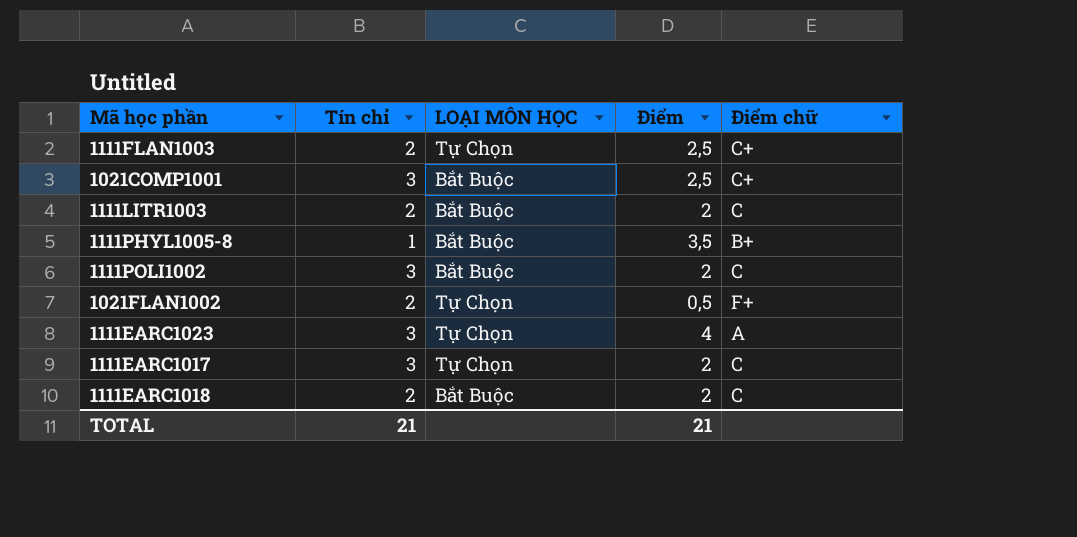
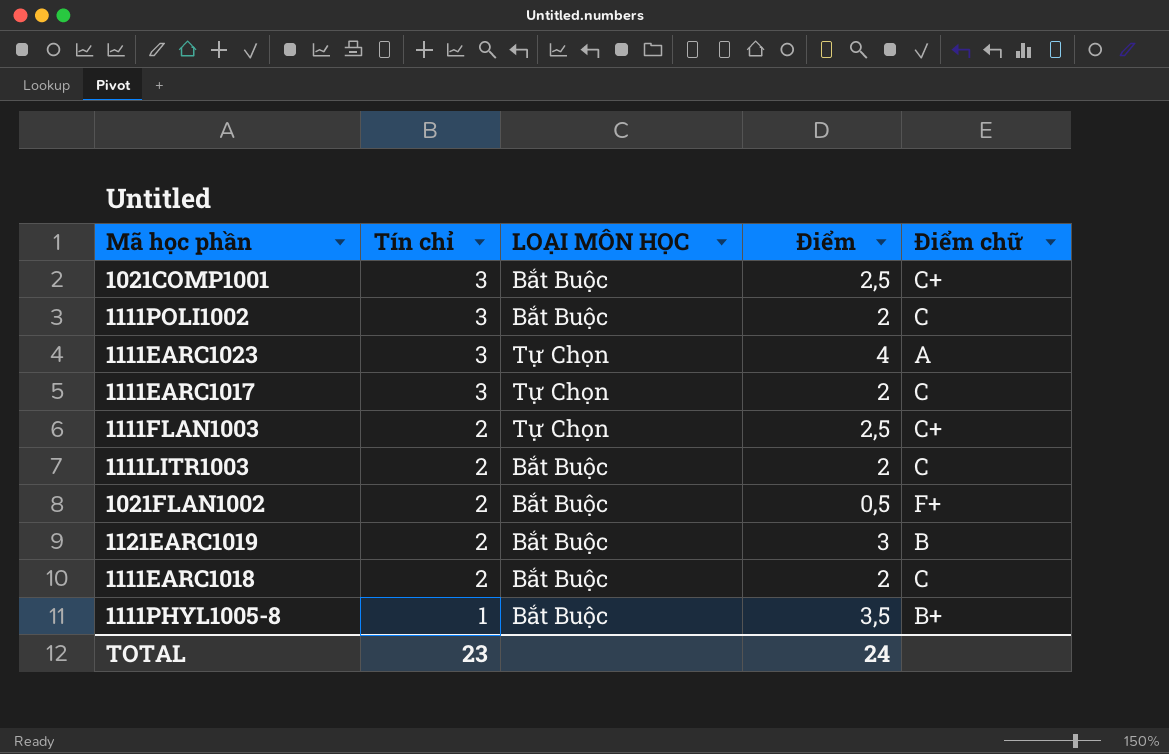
row order: none -> Tín chỉ descending
1021FLAN1002 | LOẠI MÔN HỌC: Tự Chọn -> Bắt Buộc
row 1121EARC1019: none -> 2 | Bắt Buộc | 3 | B
TOTAL | Tín chỉ: 21 -> 23
TOTAL | Điểm: 21 -> 24

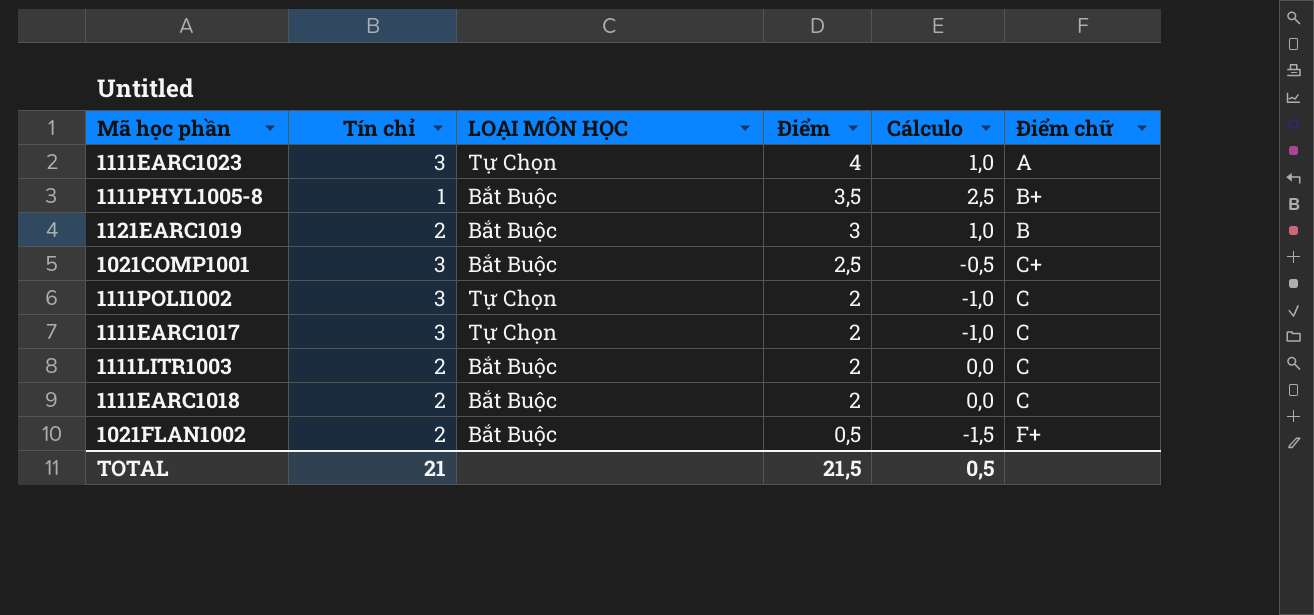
row order: Tín chỉ descending -> Điểm descending
column Cálculo | formula: none -> [Điểm] - [Tín chỉ]
row 1111FLAN1003: 2 | Tự Chọn | 2,5 | C+ -> none
1111POLI1002 | LOẠI MÔN HỌC: Bắt Buộc -> Tự Chọn
TOTAL | Tín chỉ: 23 -> 21
TOTAL | Điểm: 24 -> 21,5

